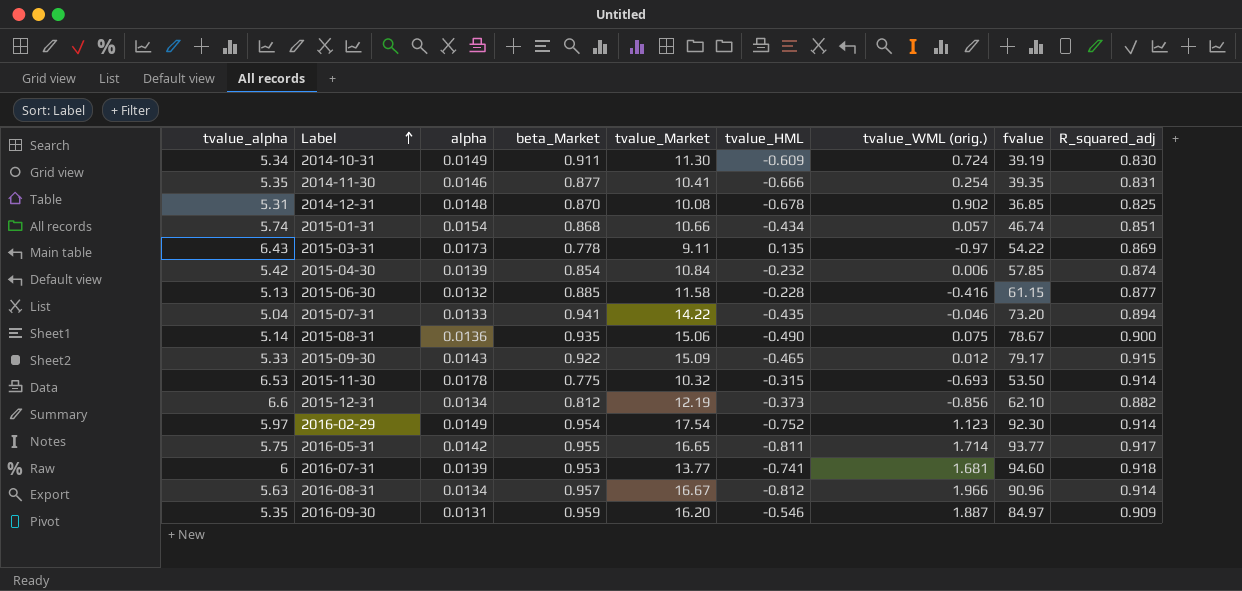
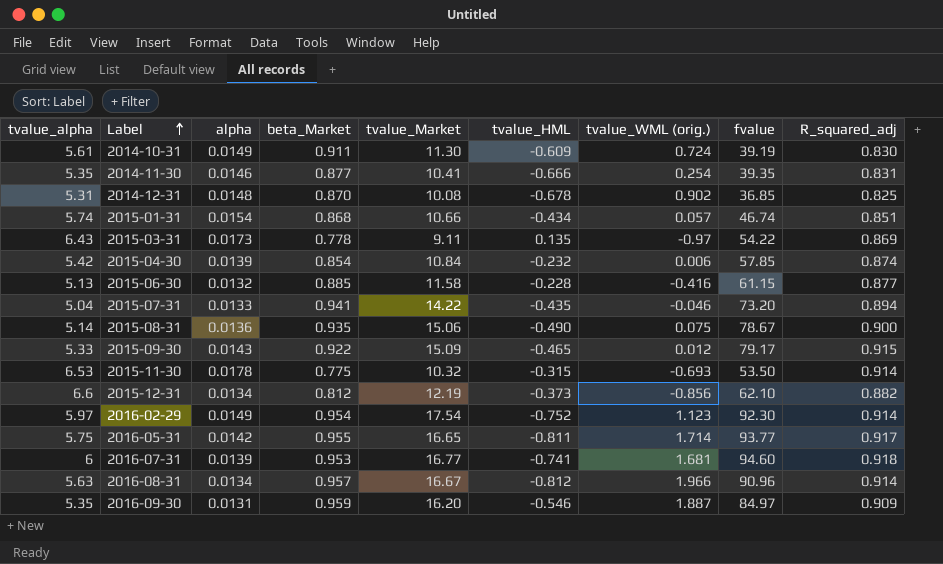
2014-10-31 | tvalue_alpha: 5.34 -> 5.61
2016-07-31 | tvalue_Market: 13.77 -> 16.77

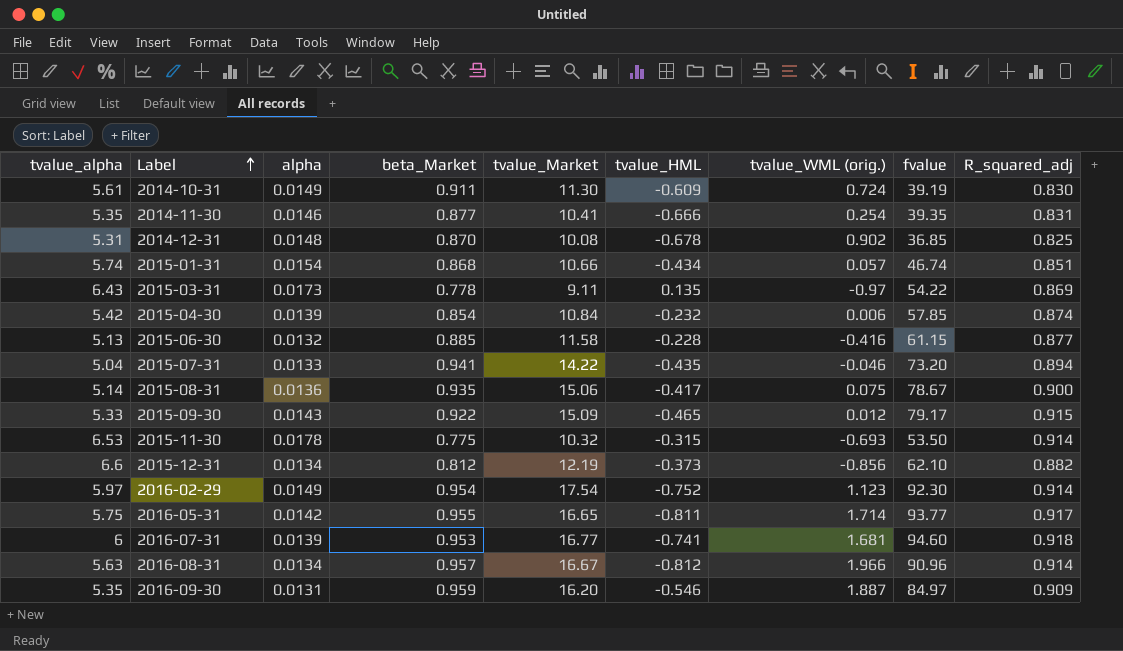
2015-08-31 | tvalue_HML: -0.490 -> -0.417

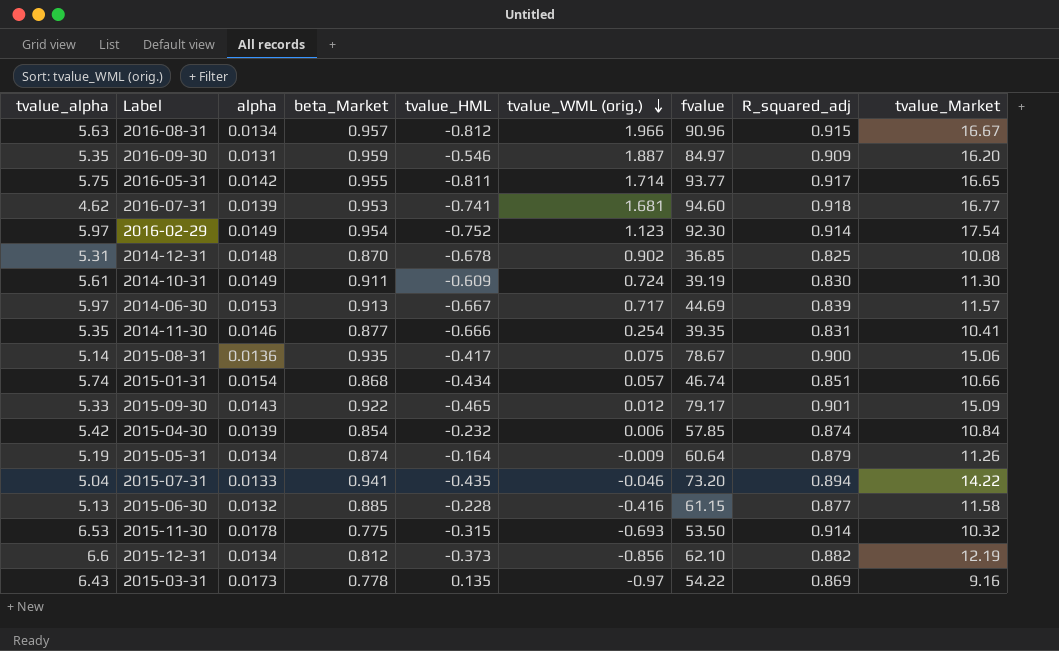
row order: Label ascending -> tvalue_WML (orig.) descending
column tvalue_Market | position: 5 -> 9
2016-08-31 | R_squared_adj: 0.914 -> 0.915
2016-07-31 | tvalue_alpha: 6 -> 4.62
row 2014-06-30: none -> 5.97 | 0.0153 | 0.913 | -0.667 | 0.717 | 44.69 | 0.839 | 11.57
2015-09-30 | R_squared_adj: 0.915 -> 0.901
row 2015-05-31: none -> 5.19 | 0.0134 | 0.874 | -0.164 | -0.009 | 60.64 | 0.879 | 11.26
2015-03-31 | tvalue_Market: 9.11 -> 9.16

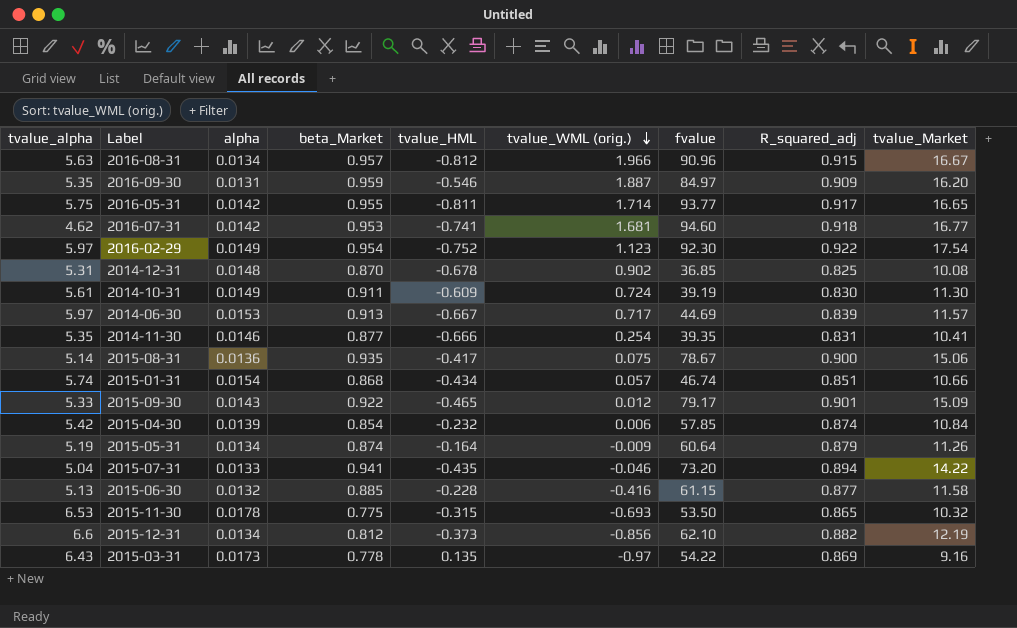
2016-07-31 | alpha: 0.0139 -> 0.0142
2016-02-29 | R_squared_adj: 0.914 -> 0.922
2015-11-30 | R_squared_adj: 0.914 -> 0.865

